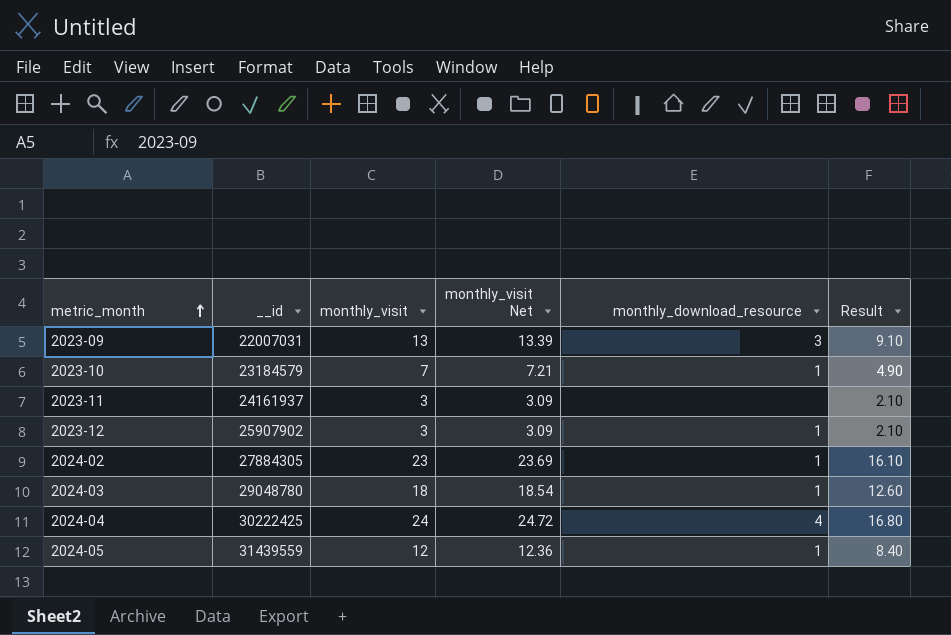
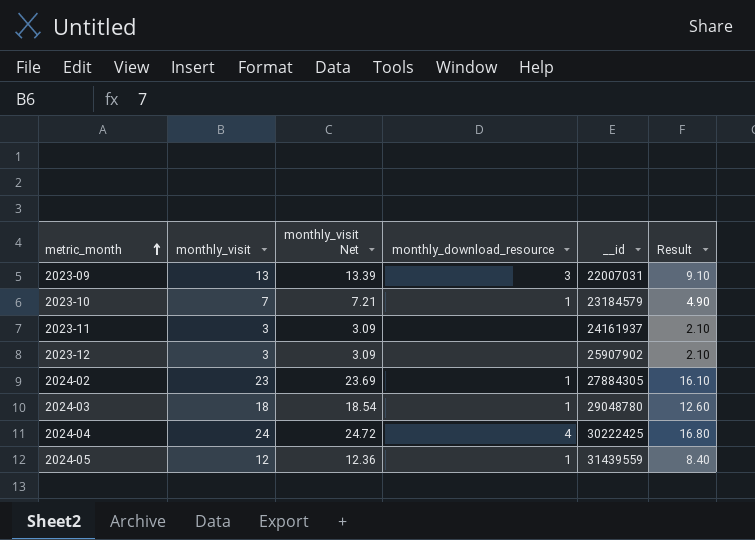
column __id | position: 2 -> 5
2023-12 | monthly_download_resource: 1 -> none

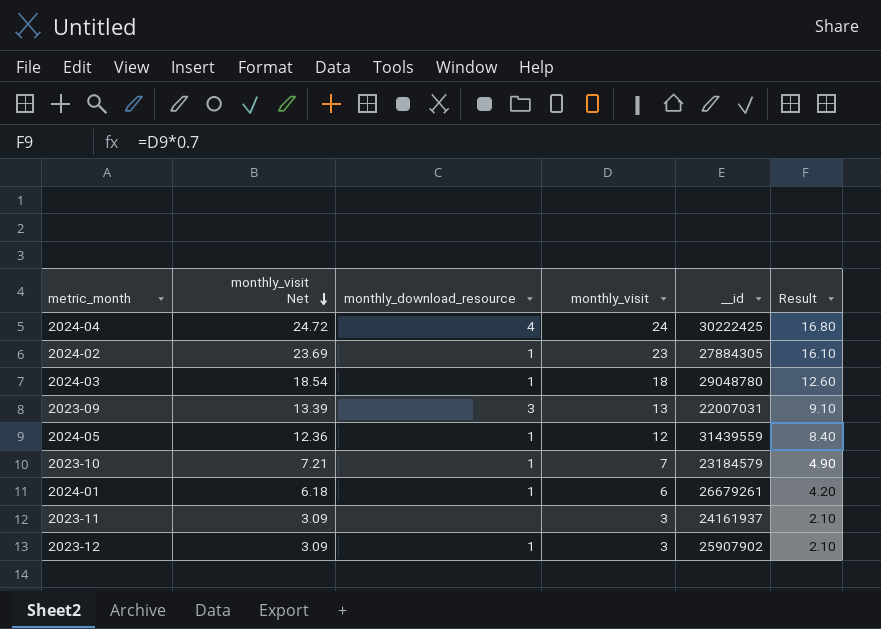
row order: metric_month ascending -> monthly_visit Net descending
column monthly_visit | position: 2 -> 4
row 2024-01: none -> 6.18 | 1 | 6 | 26679261 | 4.20
2023-12 | monthly_download_resource: none -> 1

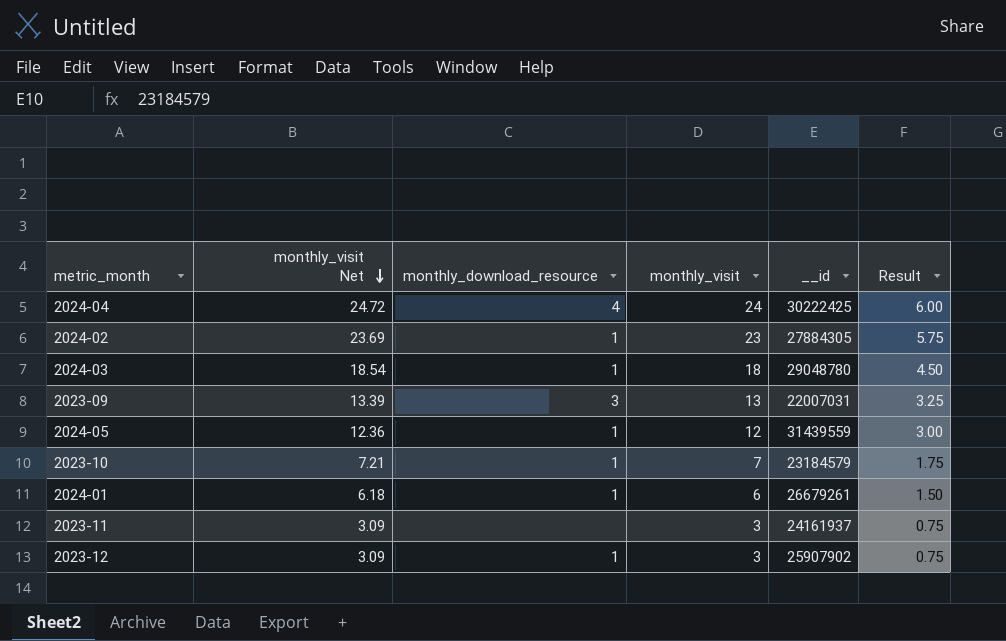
column Result | formula: [monthly_visit] * 0.7 -> [monthly_visit] * 0.25

